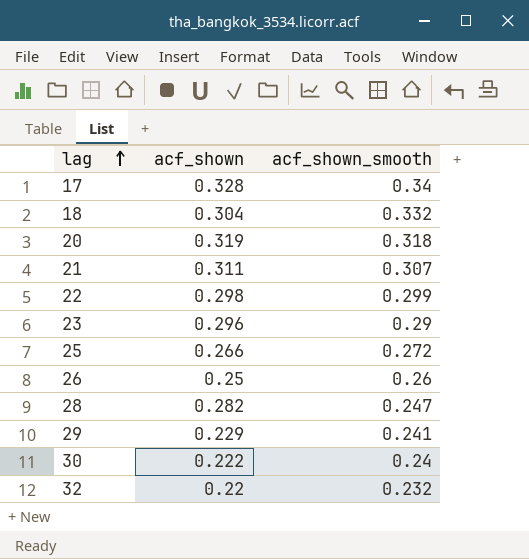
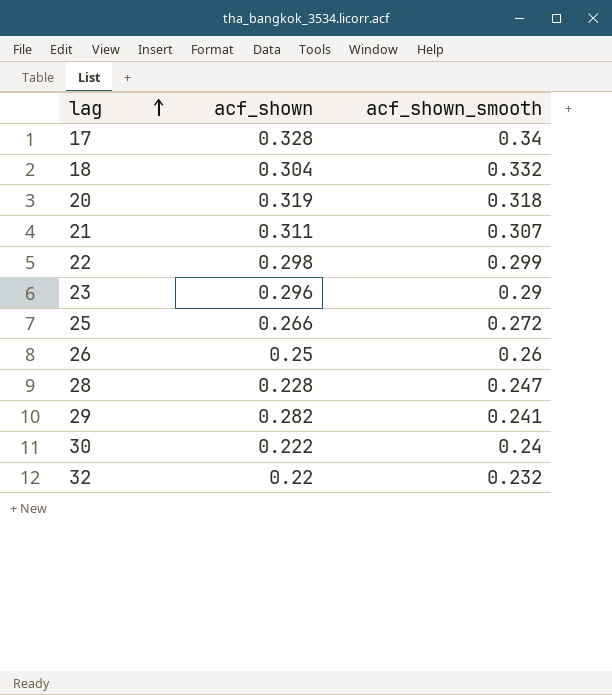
28 | acf_shown: 0.282 -> 0.228
29 | acf_shown: 0.229 -> 0.282

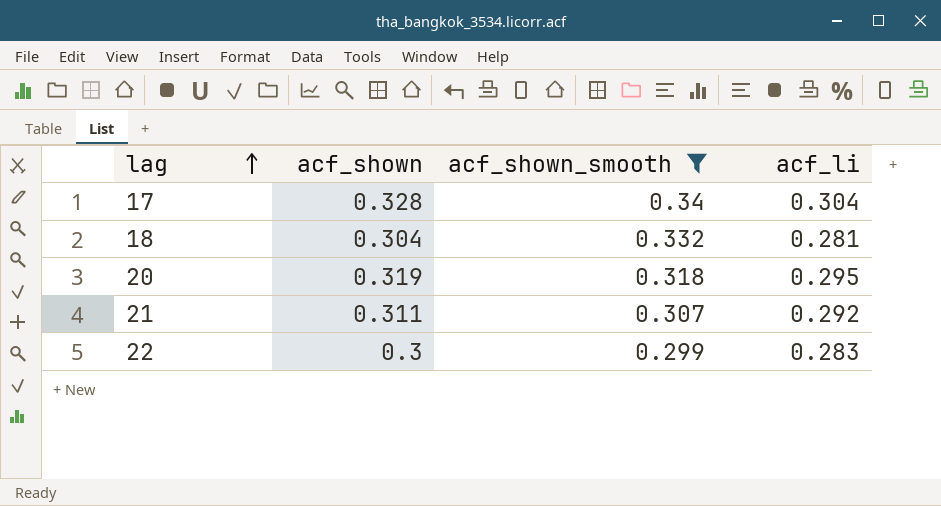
filter: none -> acf_shown_smooth >= 0.299
column acf_li | position: none -> 4
22 | acf_shown: 0.298 -> 0.3

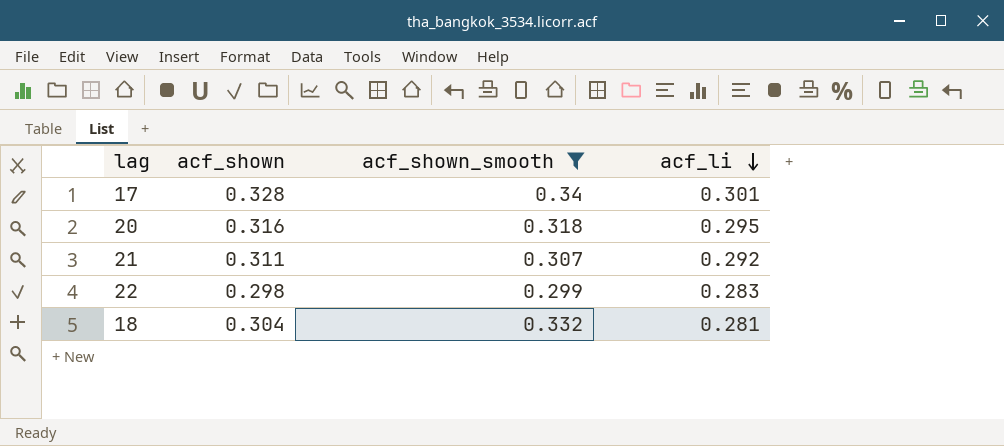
row order: lag ascending -> acf_li descending
17 | acf_li: 0.304 -> 0.301
20 | acf_shown: 0.319 -> 0.316
22 | acf_shown: 0.3 -> 0.298

